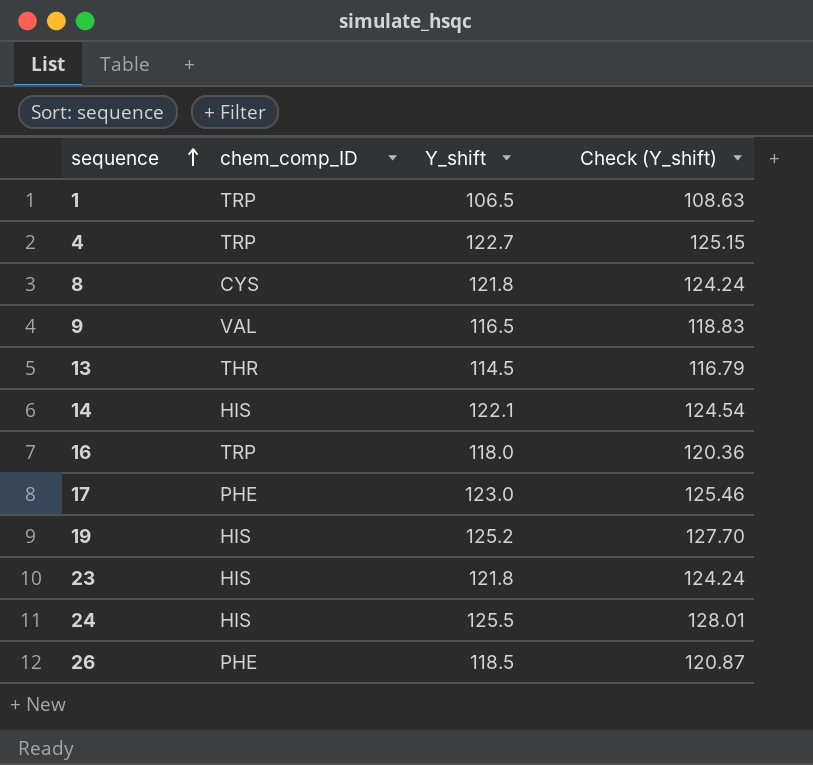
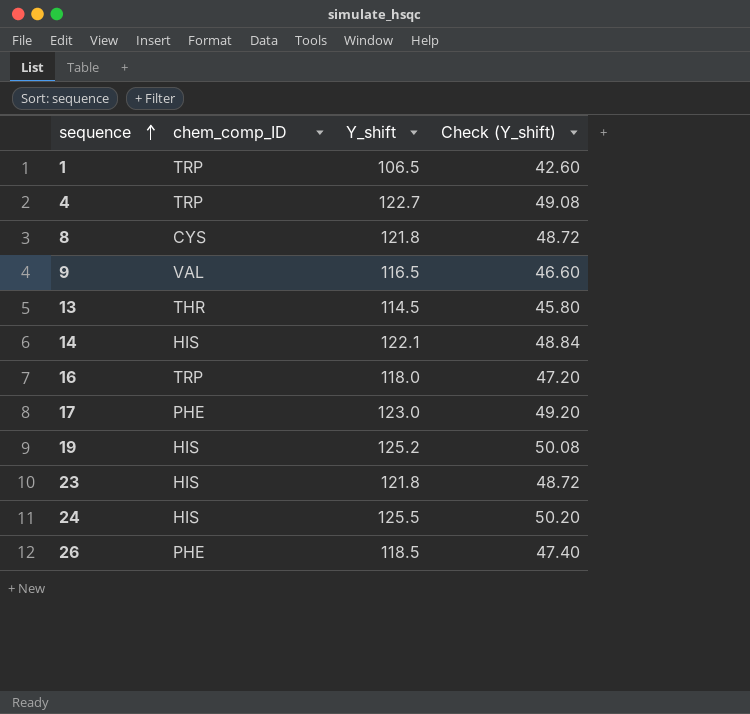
column Check (Y_shift) | formula: [Y_shift] * 1.02 -> [Y_shift] * 0.4

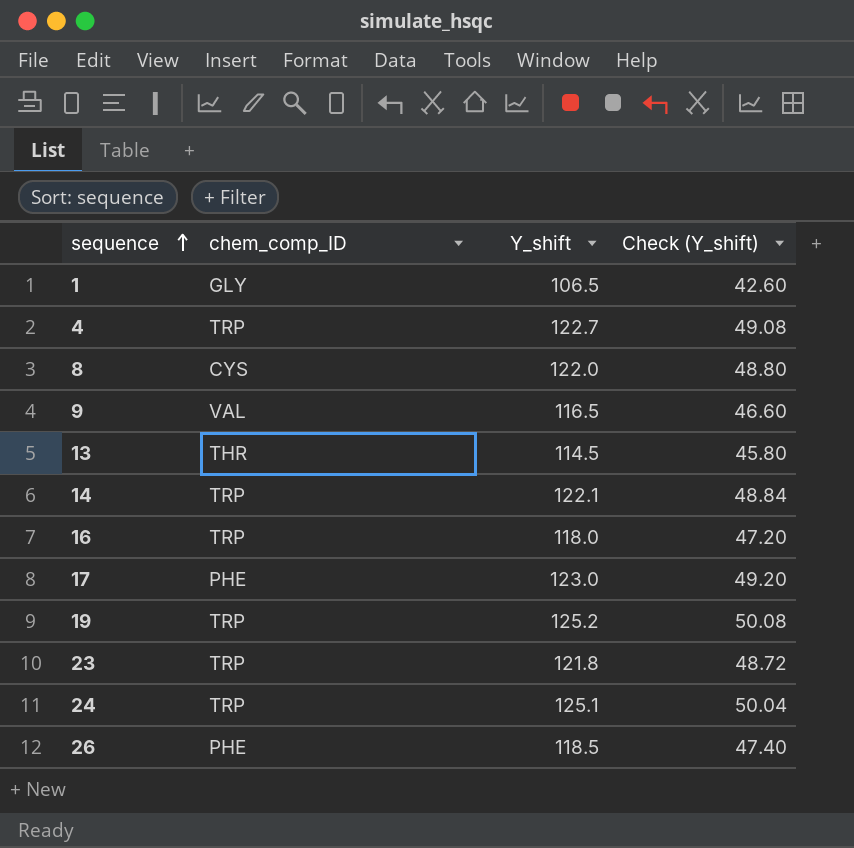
1 | chem_comp_ID: TRP -> GLY
8 | Y_shift: 121.8 -> 122.0
8 | Check (Y_shift): 48.72 -> 48.80
14 | chem_comp_ID: HIS -> TRP
19 | chem_comp_ID: HIS -> TRP
23 | chem_comp_ID: HIS -> TRP
24 | chem_comp_ID: HIS -> TRP
24 | Y_shift: 125.5 -> 125.1
24 | Check (Y_shift): 50.20 -> 50.04

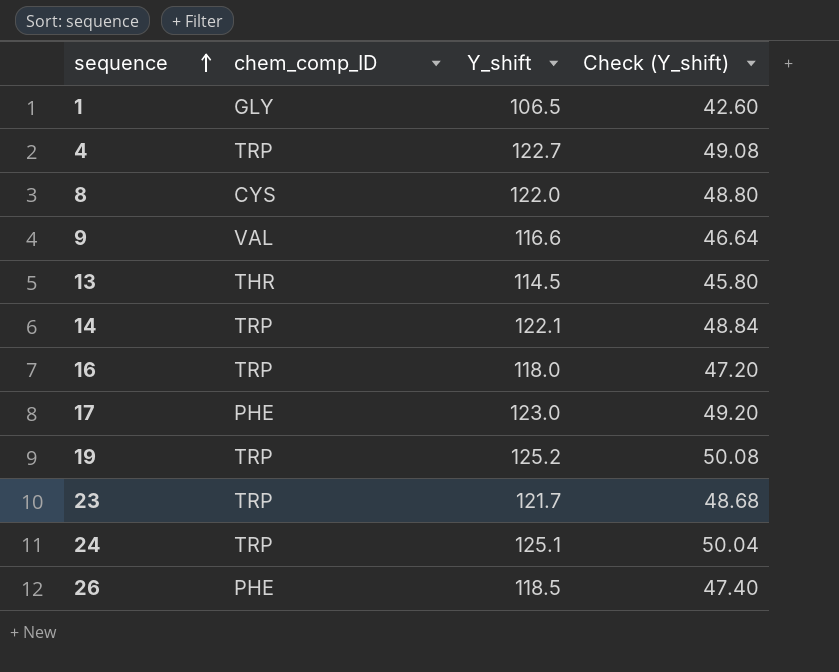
9 | Y_shift: 116.5 -> 116.6
9 | Check (Y_shift): 46.60 -> 46.64
23 | Y_shift: 121.8 -> 121.7
23 | Check (Y_shift): 48.72 -> 48.68

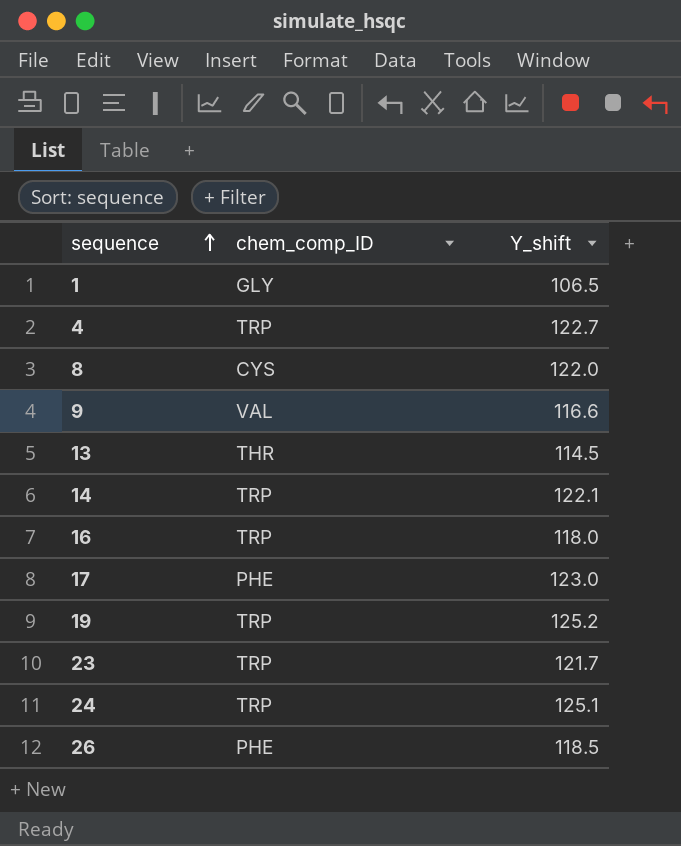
column Check (Y_shift) | formula: [Y_shift] * 0.4 -> none

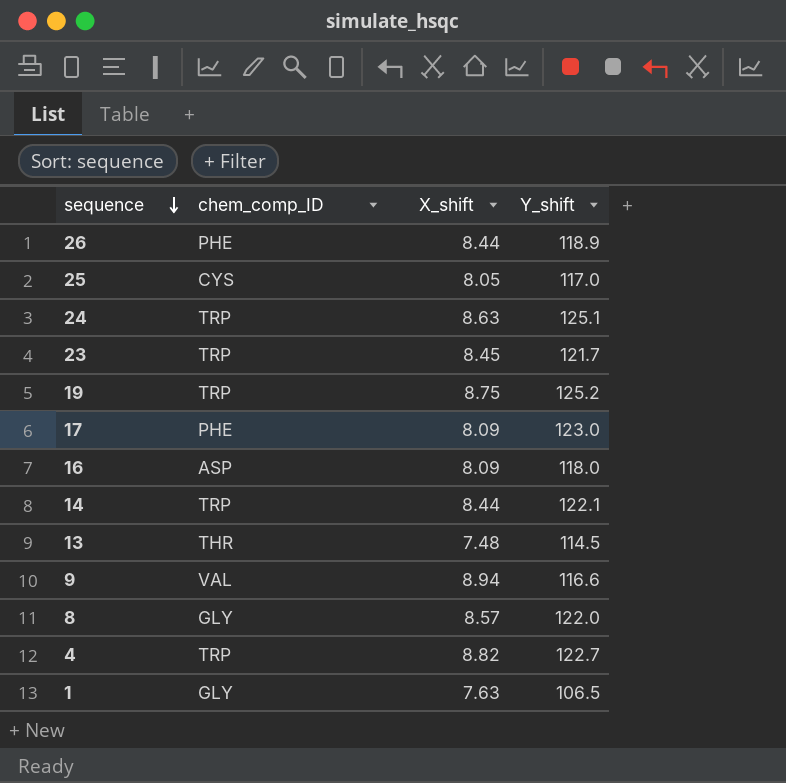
row order: sequence ascending -> sequence descending
column X_shift | position: none -> 3
26 | Y_shift: 118.5 -> 118.9
row 25: none -> CYS | 8.05 | 117.0
16 | chem_comp_ID: TRP -> ASP
8 | chem_comp_ID: CYS -> GLY

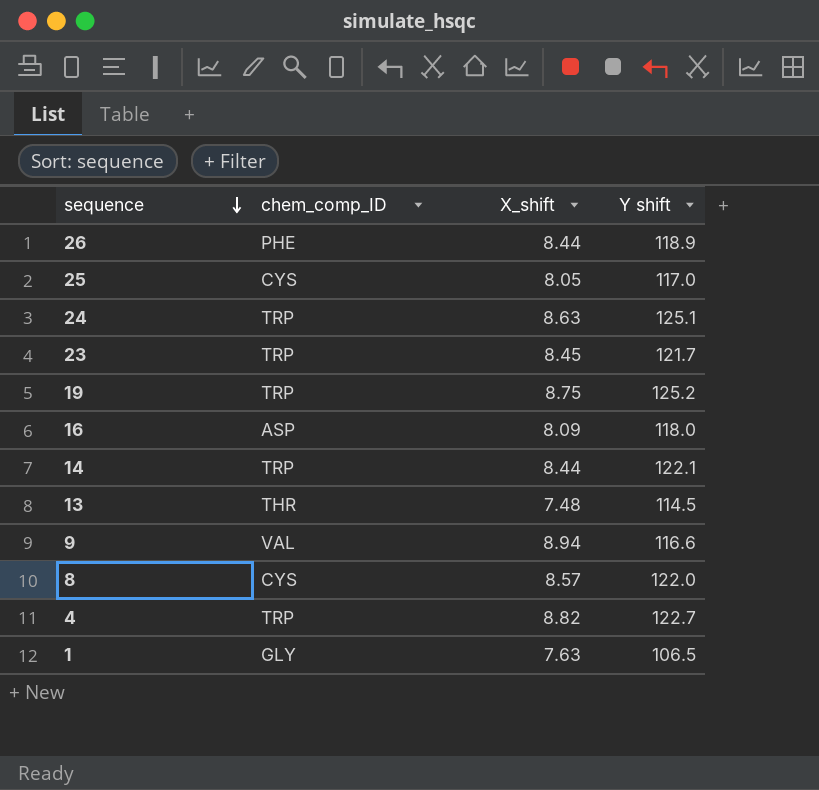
column name: Y_shift -> Y shift
row 17: PHE | 8.09 | 123.0 -> none
8 | chem_comp_ID: GLY -> CYS

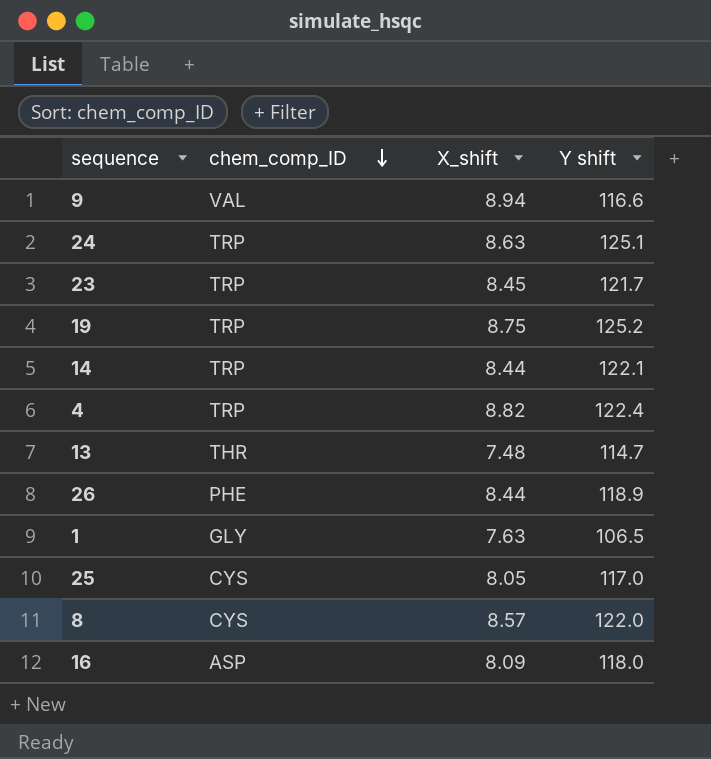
row order: sequence descending -> chem_comp_ID descending
4 | Y shift: 122.7 -> 122.4
13 | Y shift: 114.5 -> 114.7

